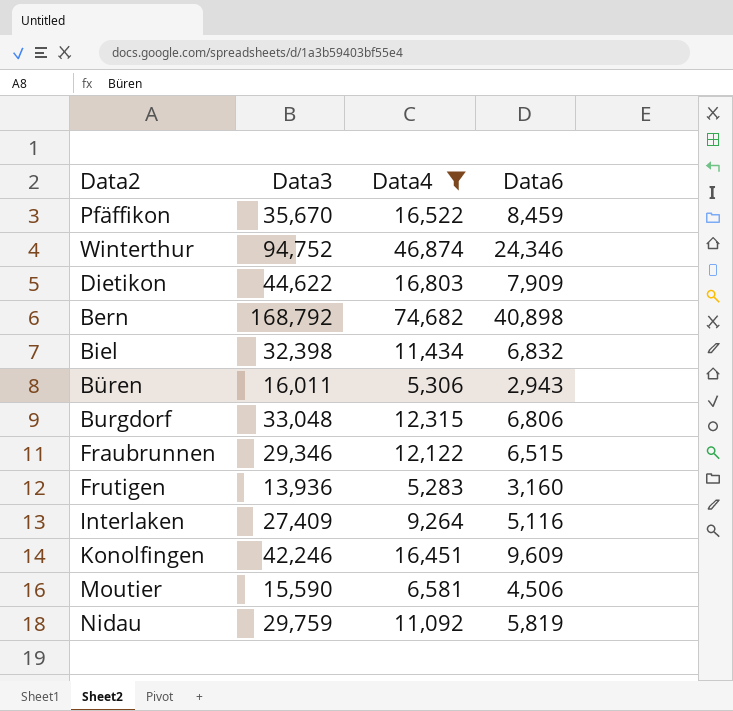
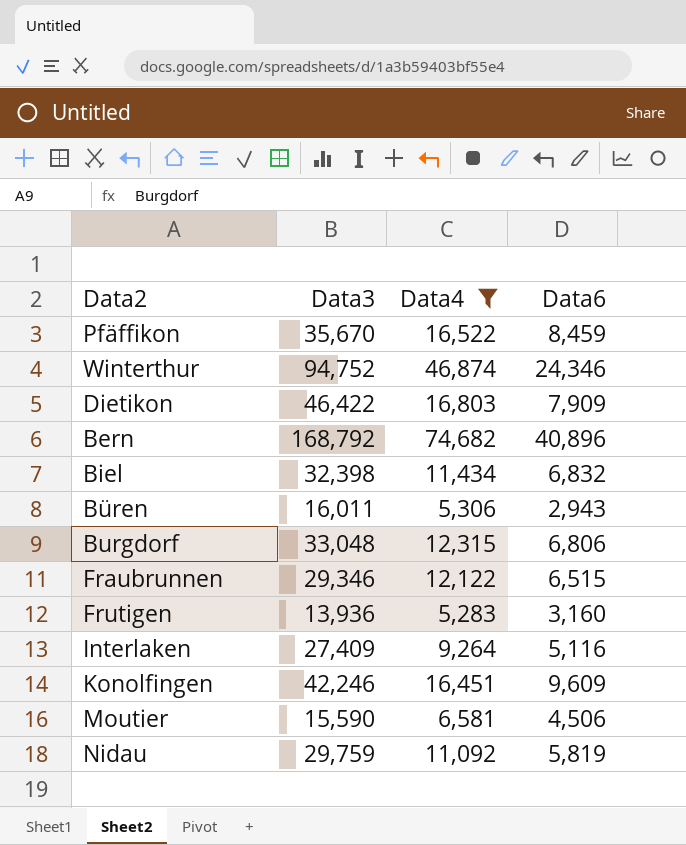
Dietikon | Data3: 44,622 -> 46,422
Bern | Data6: 40,898 -> 40,896

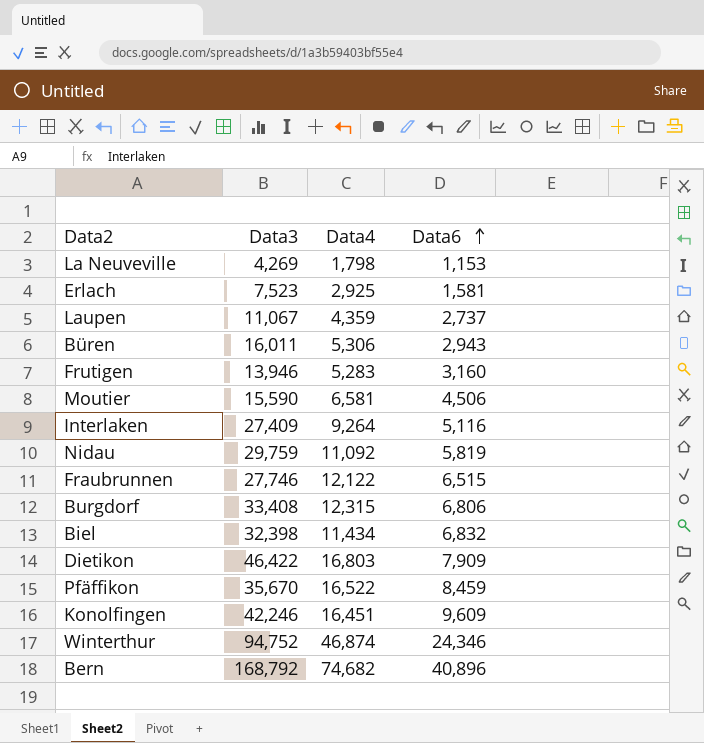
filter: Data4 >= 5,283 -> none
row order: none -> Data6 ascending
Frutigen | Data3: 13,936 -> 13,946
Fraubrunnen | Data3: 29,346 -> 27,746
Burgdorf | Data3: 33,048 -> 33,408

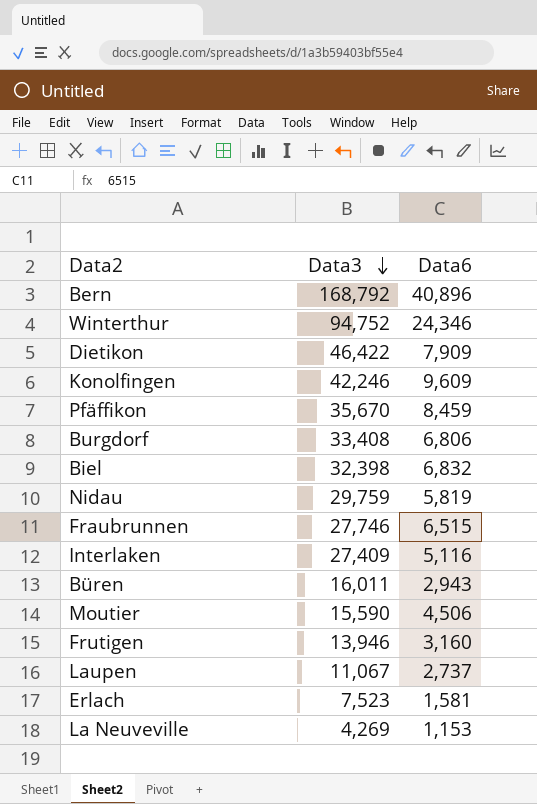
row order: Data6 ascending -> Data3 descending
column Data4 | position: 3 -> none

